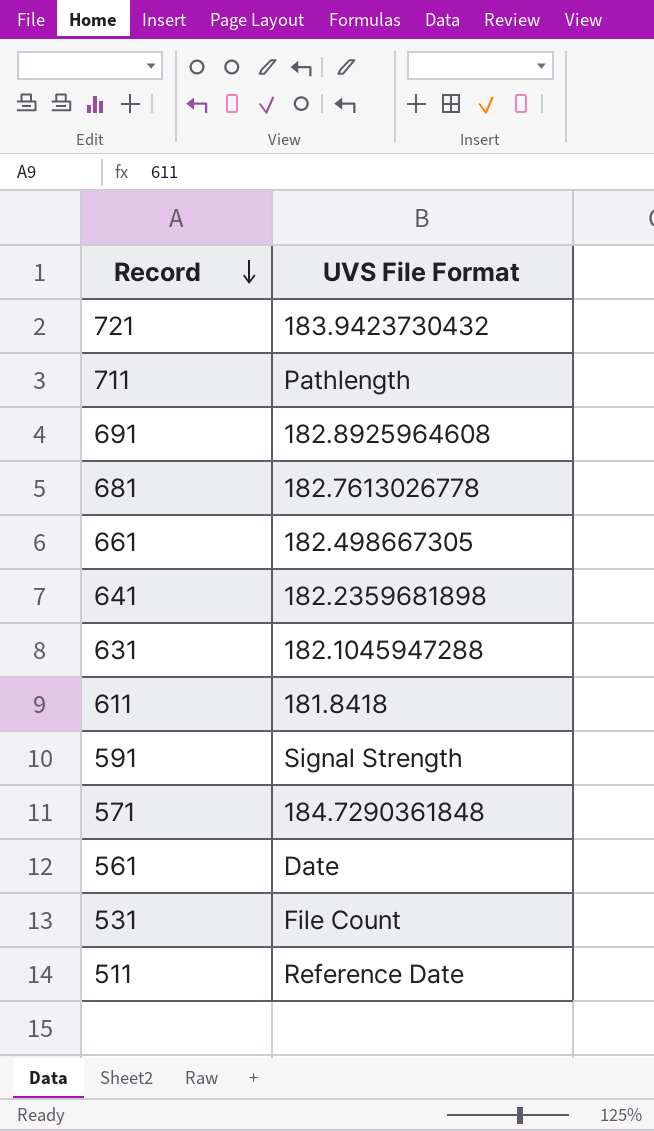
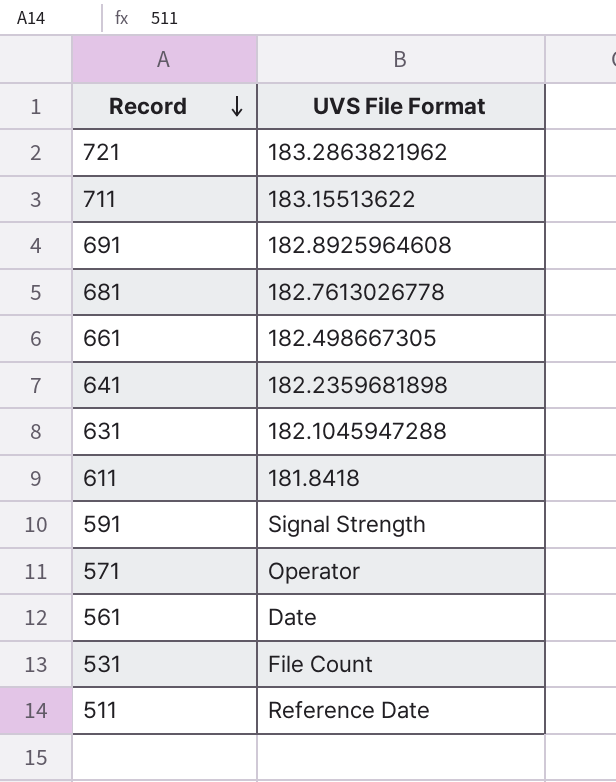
721 | UVS File Format: 183.9423730432 -> 183.2863821962
711 | UVS File Format: Pathlength -> 183.15513622
571 | UVS File Format: 184.7290361848 -> Operator

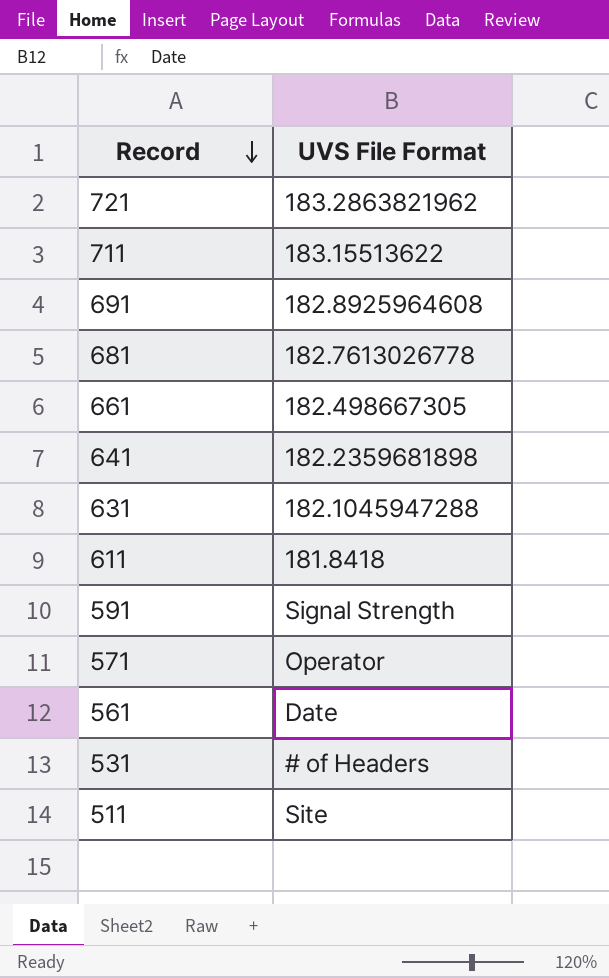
531 | UVS File Format: File Count -> # of Headers
511 | UVS File Format: Reference Date -> Site

